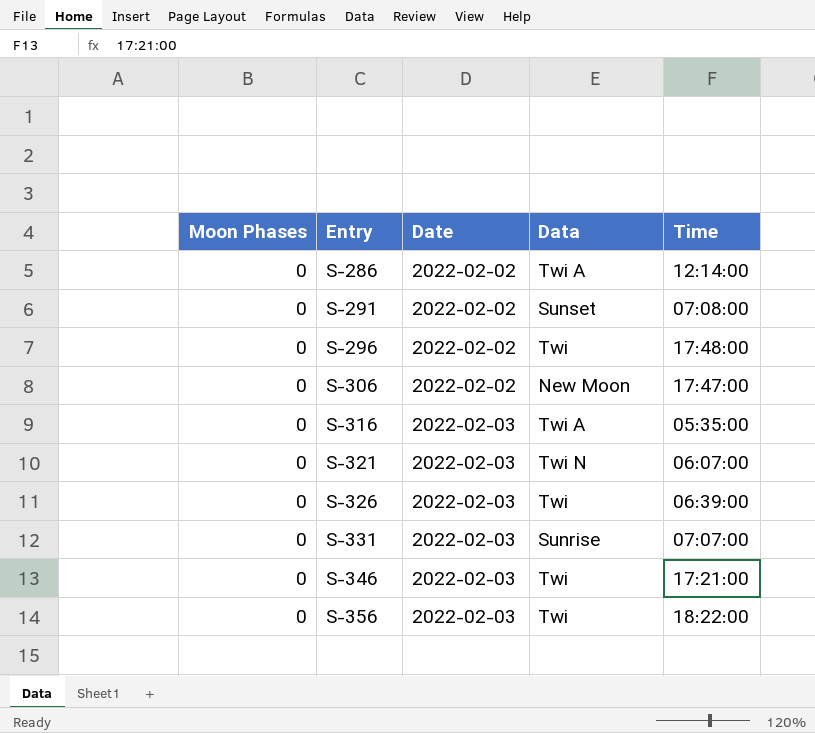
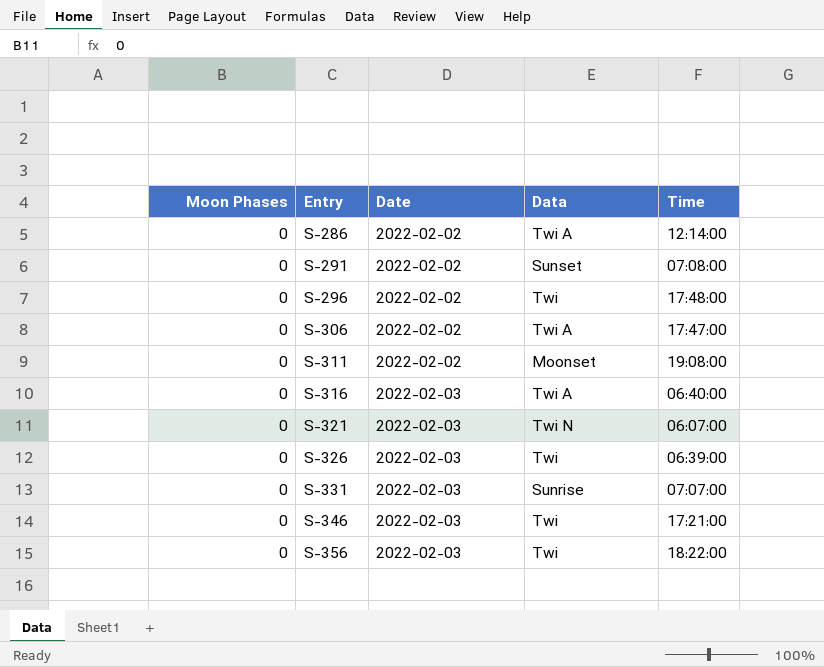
S-306 | Data: New Moon -> Twi A
row S-311: none -> 0 | 2022-02-02 | Moonset | 19:08:00
S-316 | Time: 05:35:00 -> 06:40:00

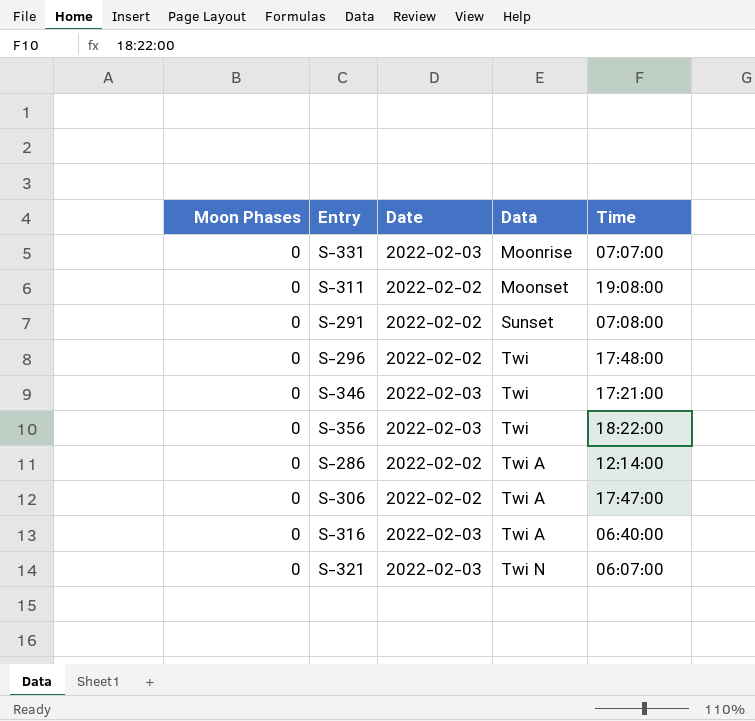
row order: Entry ascending -> Data ascending
row S-326: 0 | 2022-02-03 | Twi | 06:39:00 -> none
S-331 | Data: Sunrise -> Moonrise

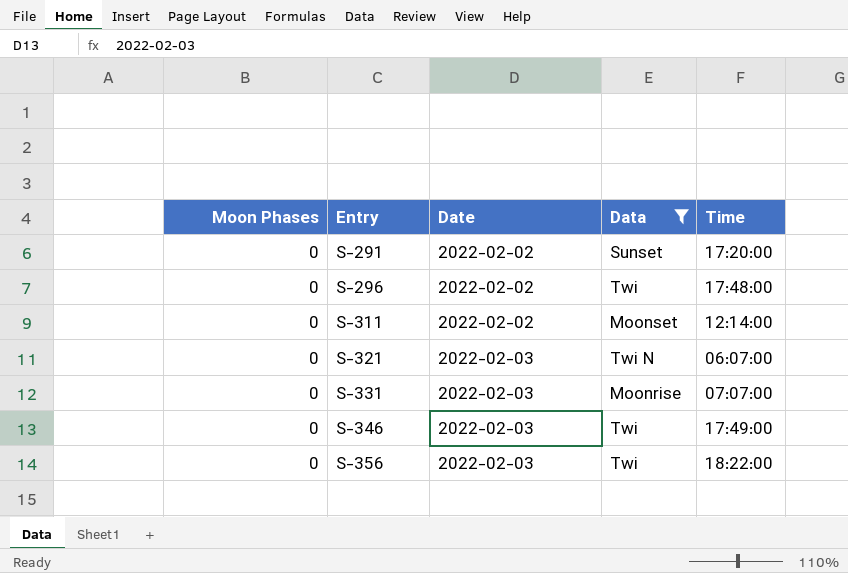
filter: none -> Data != Twi A
row order: Data ascending -> Entry ascending
S-291 | Time: 07:08:00 -> 17:20:00
S-311 | Time: 19:08:00 -> 12:14:00
S-346 | Time: 17:21:00 -> 17:49:00

